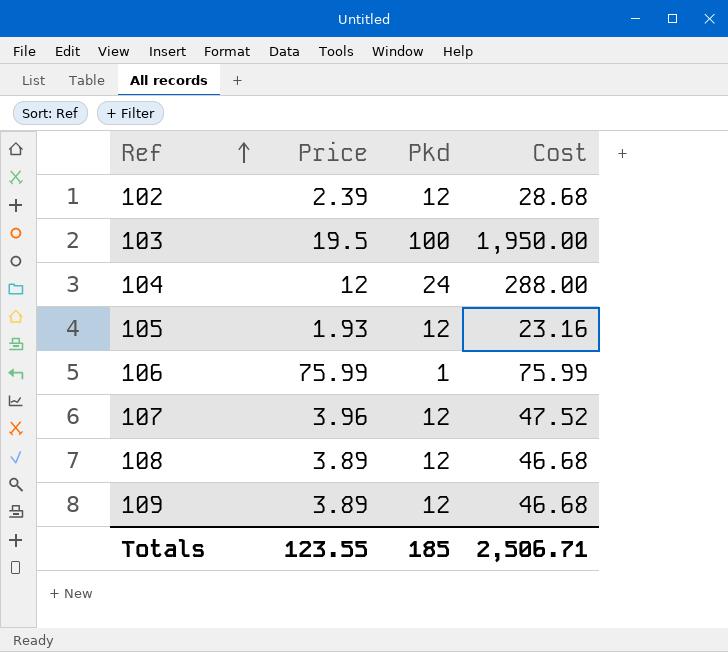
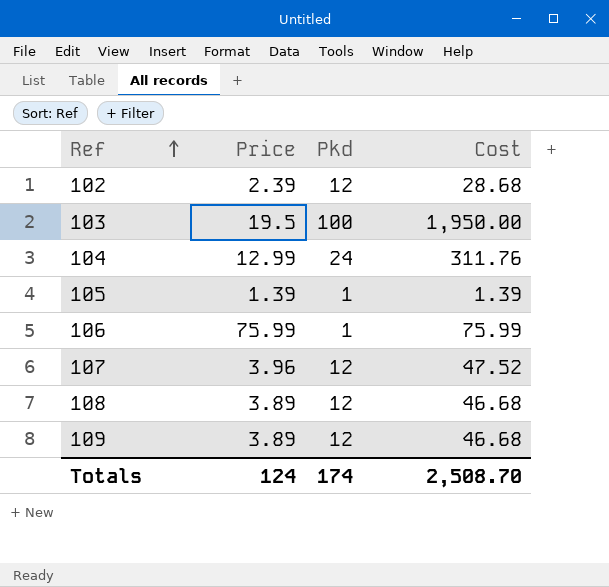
104 | Price: 12 -> 12.99
104 | Cost: 288.00 -> 311.76
105 | Price: 1.93 -> 1.39
105 | Pkd: 12 -> 1
105 | Cost: 23.16 -> 1.39
Totals | Price: 123.55 -> 124
Totals | Pkd: 185 -> 174
Totals | Cost: 2,506.71 -> 2,508.70

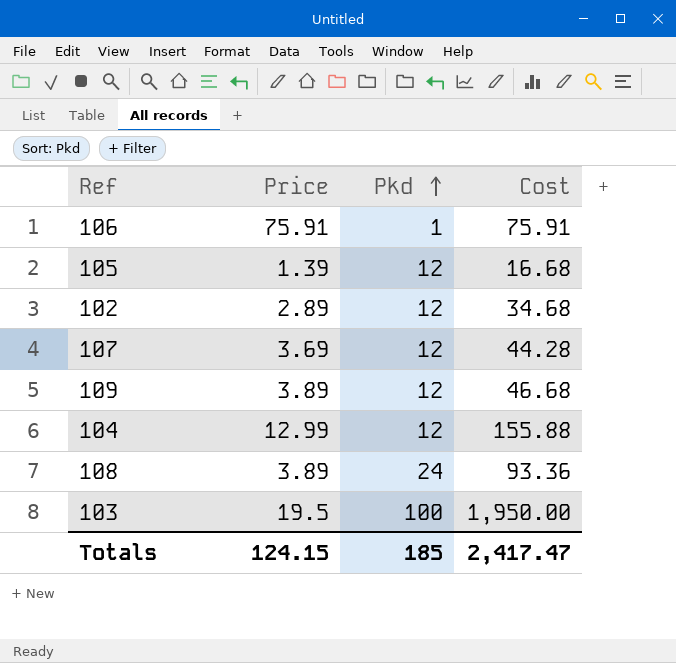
row order: Ref ascending -> Pkd ascending
106 | Price: 75.99 -> 75.91
106 | Cost: 75.99 -> 75.91
105 | Pkd: 1 -> 12
105 | Cost: 1.39 -> 16.68
102 | Price: 2.39 -> 2.89
102 | Cost: 28.68 -> 34.68
107 | Price: 3.96 -> 3.69
107 | Cost: 47.52 -> 44.28
104 | Pkd: 24 -> 12
104 | Cost: 311.76 -> 155.88
108 | Pkd: 12 -> 24
108 | Cost: 46.68 -> 93.36
Totals | Price: 124 -> 124.15
Totals | Pkd: 174 -> 185
Totals | Cost: 2,508.70 -> 2,417.47

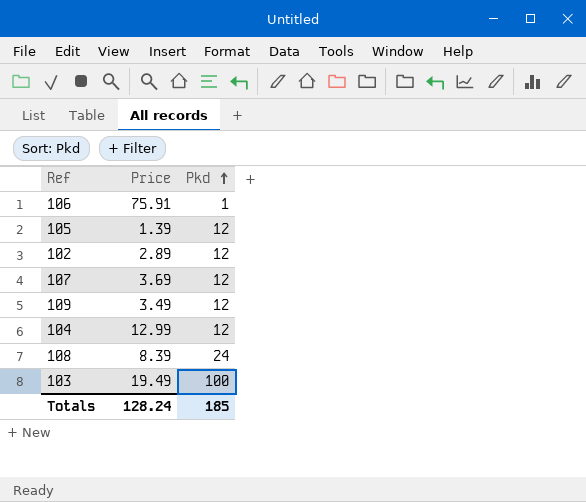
column Cost | formula: [Price] * [Pkd] -> none
109 | Price: 3.89 -> 3.49
108 | Price: 3.89 -> 8.39
103 | Price: 19.5 -> 19.49
Totals | Price: 124.15 -> 128.24

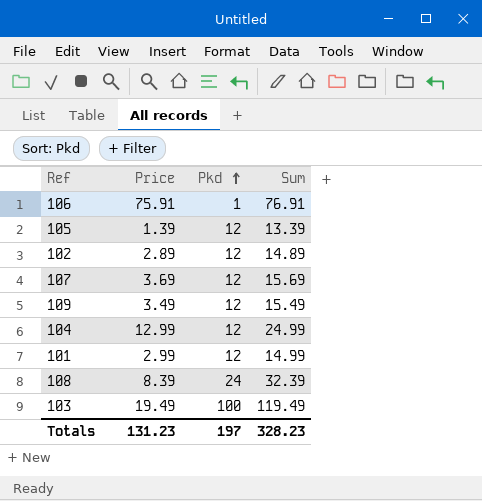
column Sum | formula: none -> [Price] + [Pkd]
row 101: none -> 2.99 | 12 | 14.99
Totals | Price: 128.24 -> 131.23
Totals | Pkd: 185 -> 197

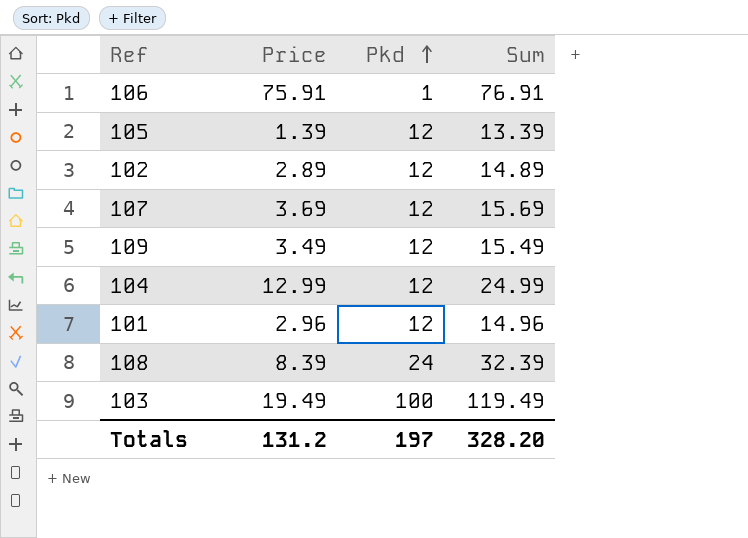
101 | Price: 2.99 -> 2.96
101 | Sum: 14.99 -> 14.96
Totals | Price: 131.23 -> 131.2
Totals | Sum: 328.23 -> 328.20

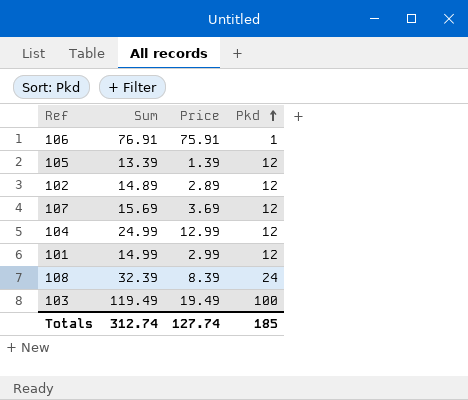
column Sum | position: 4 -> 2
row 109: 3.49 | 12 | 15.49 -> none
101 | Sum: 14.96 -> 14.99
101 | Price: 2.96 -> 2.99
Totals | Sum: 328.20 -> 312.74
Totals | Price: 131.2 -> 127.74
Totals | Pkd: 197 -> 185

